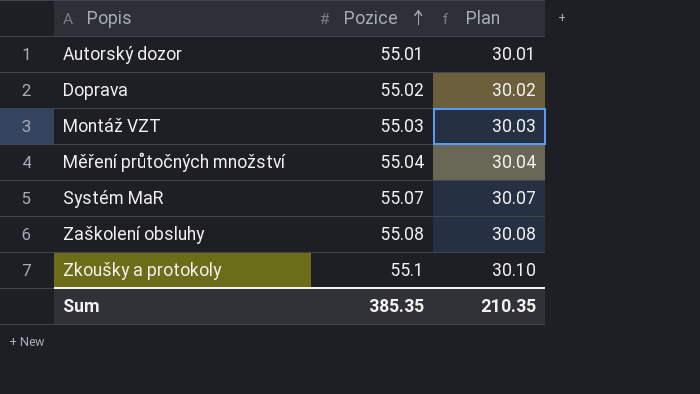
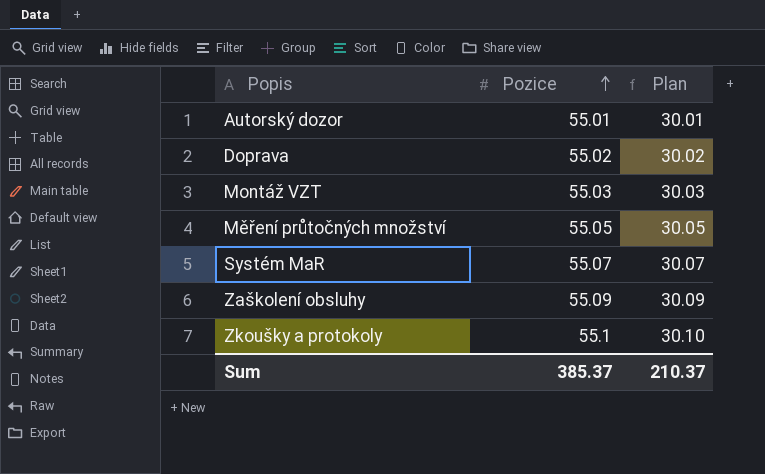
Měření průtočných množství | Pozice: 55.04 -> 55.05
Měření průtočných množství | Plan: 30.04 -> 30.05
Zaškolení obsluhy | Pozice: 55.08 -> 55.09
Zaškolení obsluhy | Plan: 30.08 -> 30.09
Sum | Pozice: 385.35 -> 385.37
Sum | Plan: 210.35 -> 210.37

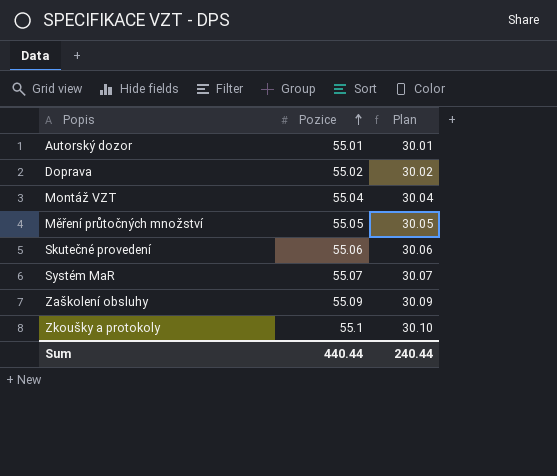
Montáž VZT | Pozice: 55.03 -> 55.04
Montáž VZT | Plan: 30.03 -> 30.04
row Skutečné provedení: none -> 55.06 | 30.06
Sum | Pozice: 385.37 -> 440.44
Sum | Plan: 210.37 -> 240.44

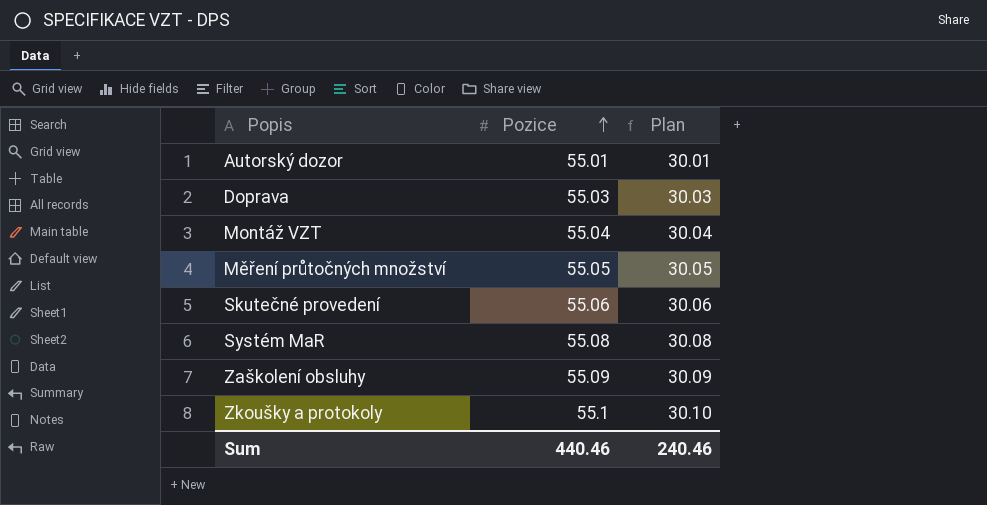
Doprava | Pozice: 55.02 -> 55.03
Doprava | Plan: 30.02 -> 30.03
Systém MaR | Pozice: 55.07 -> 55.08
Systém MaR | Plan: 30.07 -> 30.08
Sum | Pozice: 440.44 -> 440.46
Sum | Plan: 240.44 -> 240.46

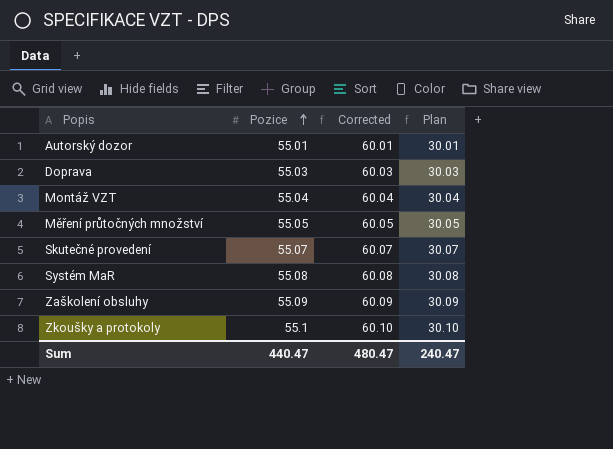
column Corrected | formula: none -> [Pozice] + 5
Skutečné provedení | Pozice: 55.06 -> 55.07
Skutečné provedení | Plan: 30.06 -> 30.07
Sum | Pozice: 440.46 -> 440.47
Sum | Plan: 240.46 -> 240.47

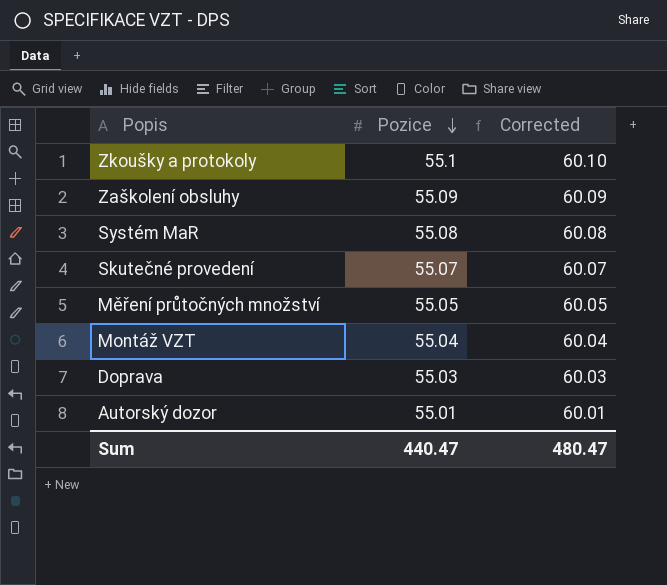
row order: Pozice ascending -> Pozice descending
column Plan | formula: [Pozice] - 25 -> none

